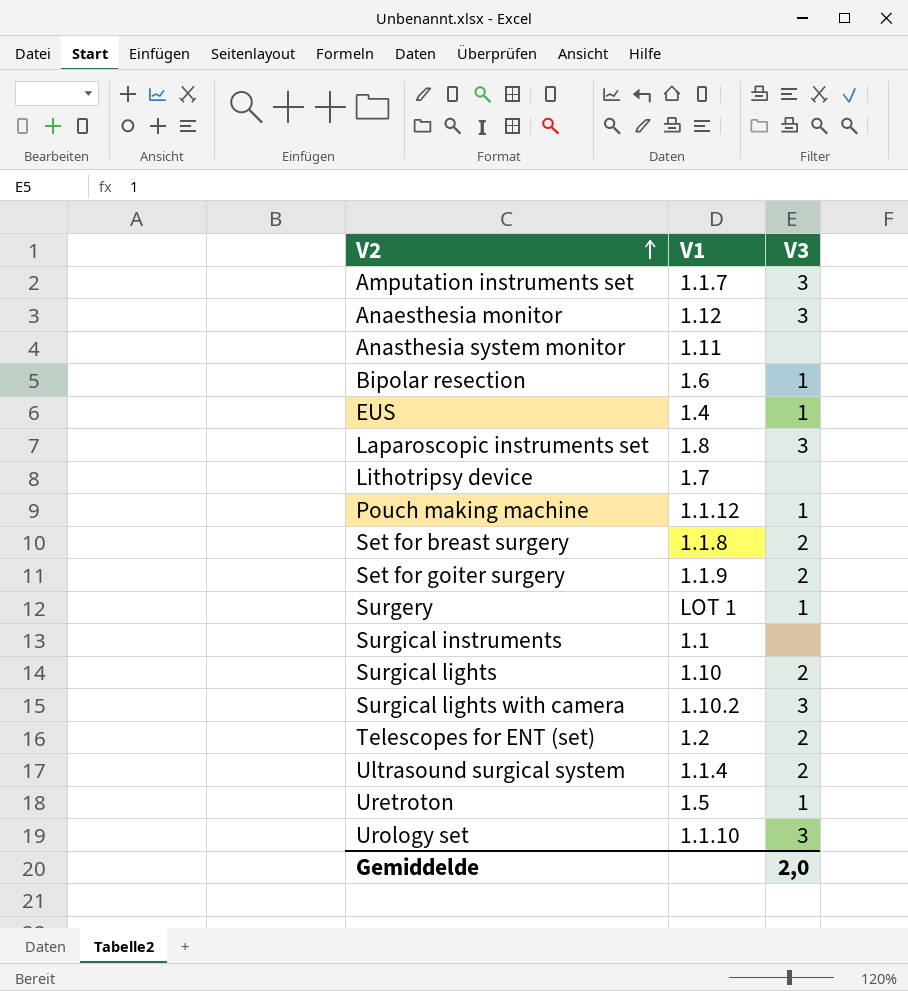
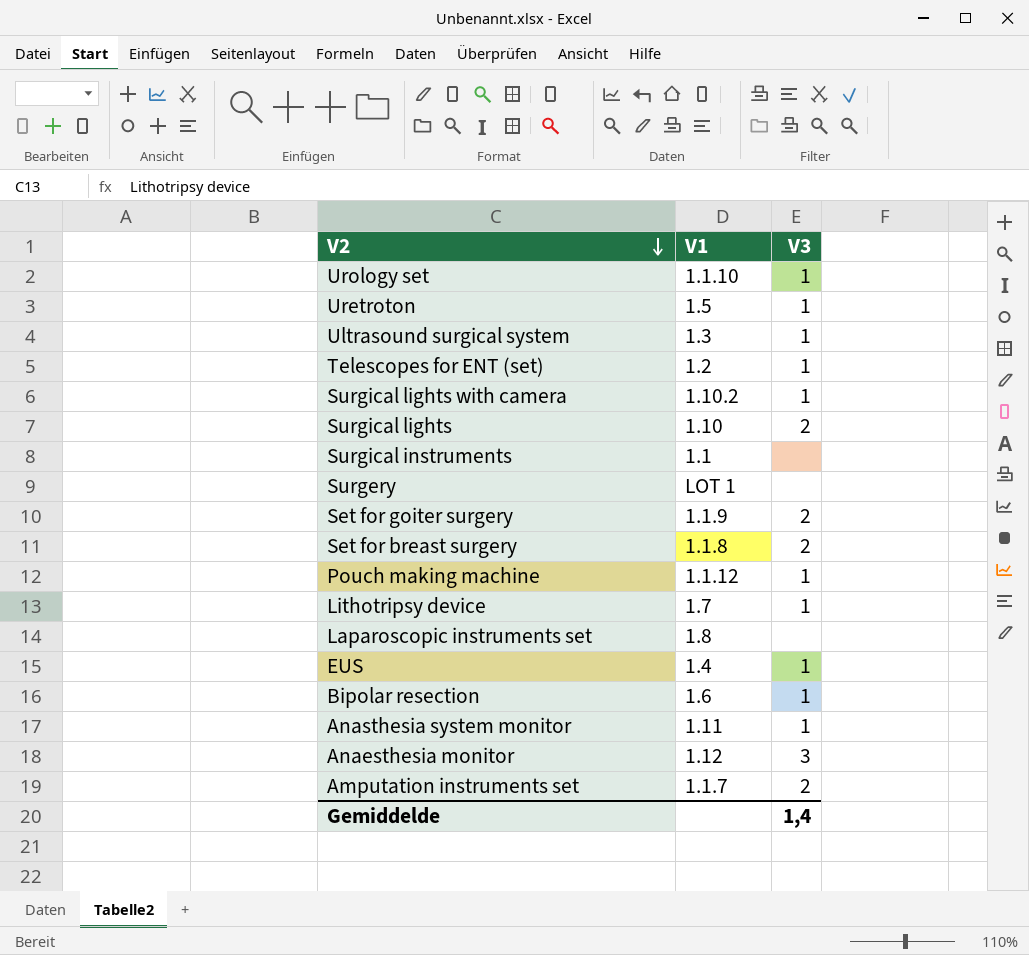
row order: V2 ascending -> V2 descending
Urology set | V3: 3 -> 1
Ultrasound surgical system | V1: 1.1.4 -> 1.3
Ultrasound surgical system | V3: 2 -> 1
Telescopes for ENT (set) | V3: 2 -> 1
Surgical lights with camera | V3: 3 -> 1
Surgery | V3: 1 -> none
Lithotripsy device | V3: none -> 1
Laparoscopic instruments set | V3: 3 -> none
Anasthesia system monitor | V3: none -> 1
Amputation instruments set | V3: 3 -> 2
Gemiddelde | V3: 2,0 -> 1,4

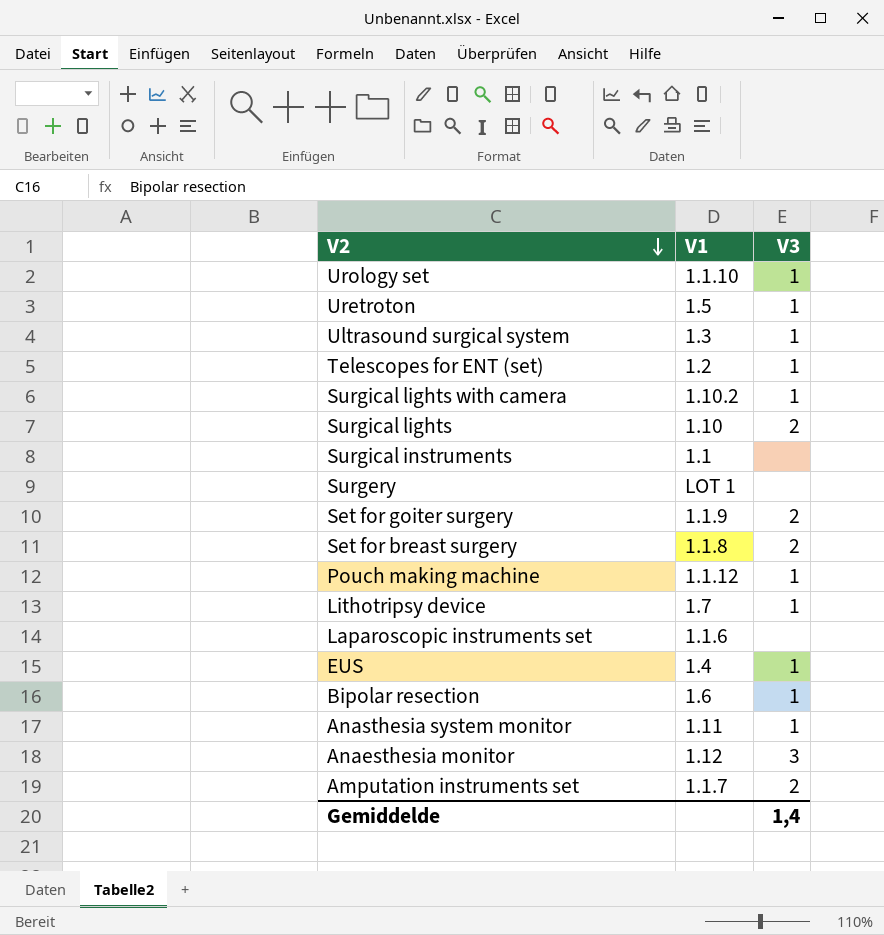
Laparoscopic instruments set | V1: 1.8 -> 1.1.6

